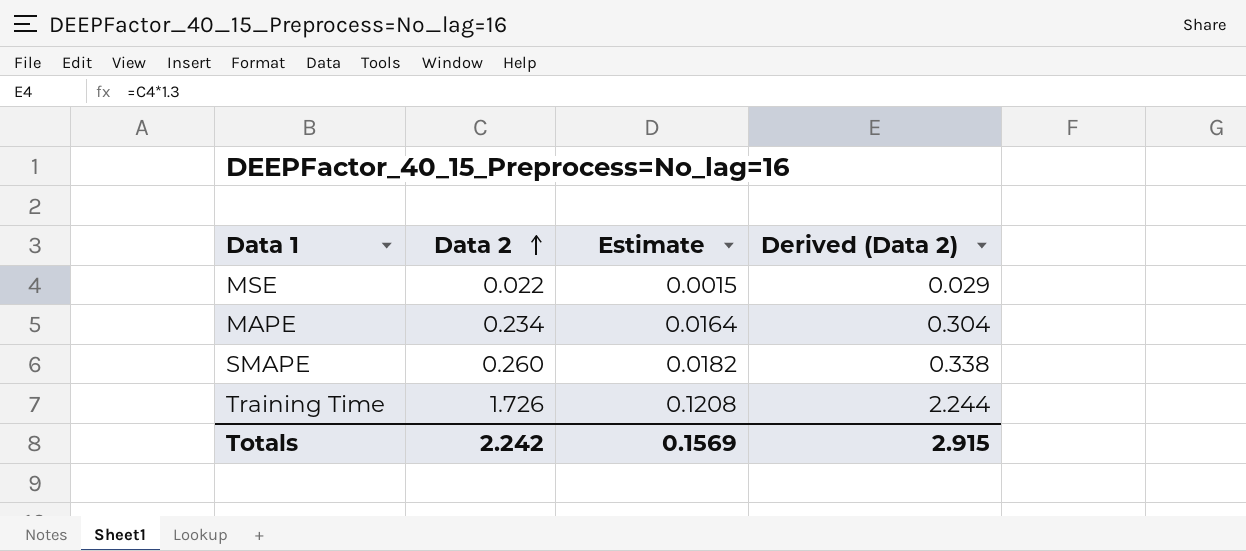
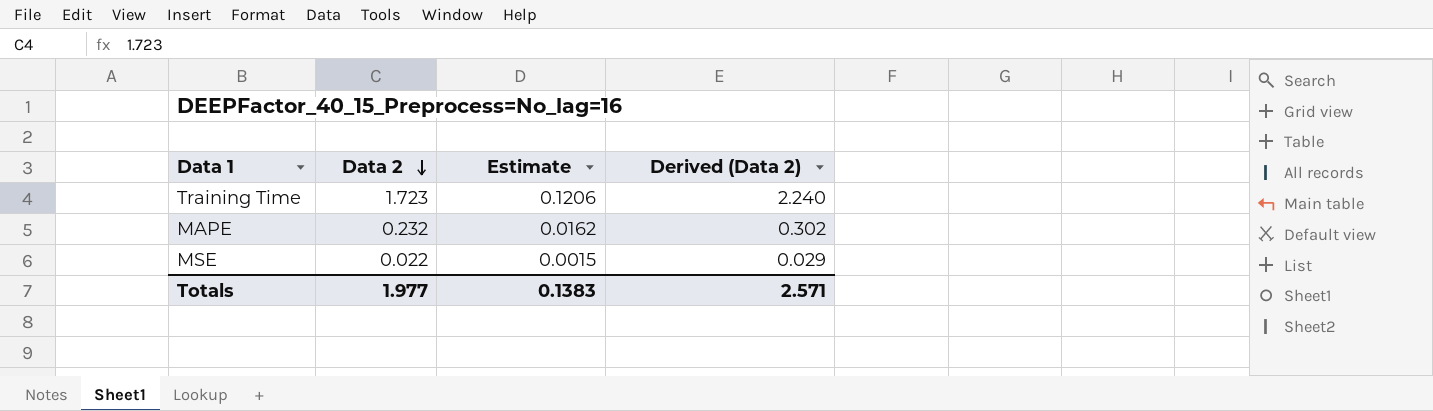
row order: Data 2 ascending -> Data 2 descending
row SMAPE: 0.260 | 0.0182 | 0.338 -> none
Training Time | Data 2: 1.726 -> 1.723
Training Time | Estimate: 0.1208 -> 0.1206
Training Time | Derived (Data 2): 2.244 -> 2.240
MAPE | Data 2: 0.234 -> 0.232
MAPE | Estimate: 0.0164 -> 0.0162
MAPE | Derived (Data 2): 0.304 -> 0.302
Totals | Data 2: 2.242 -> 1.977
Totals | Estimate: 0.1569 -> 0.1383
Totals | Derived (Data 2): 2.915 -> 2.571

